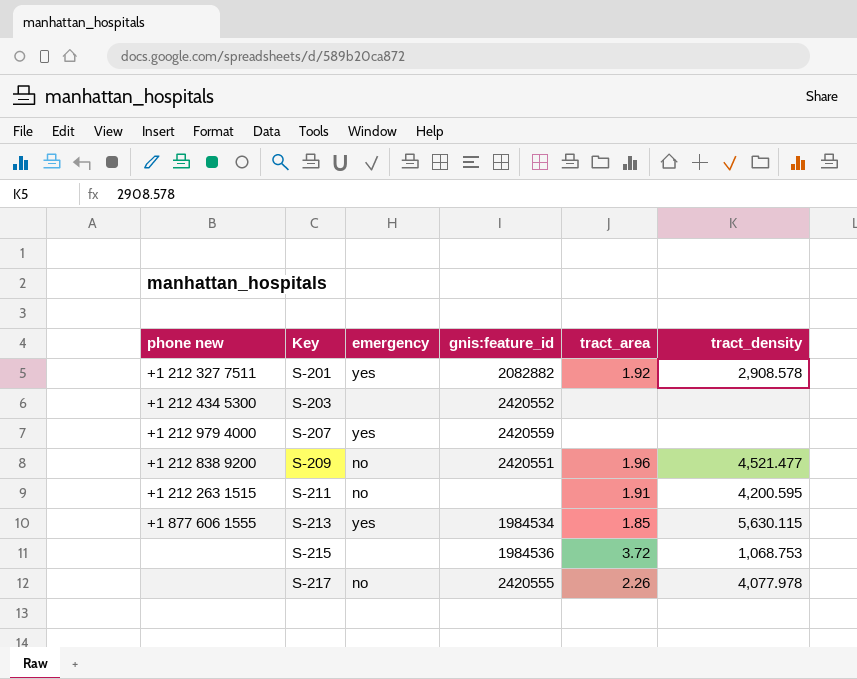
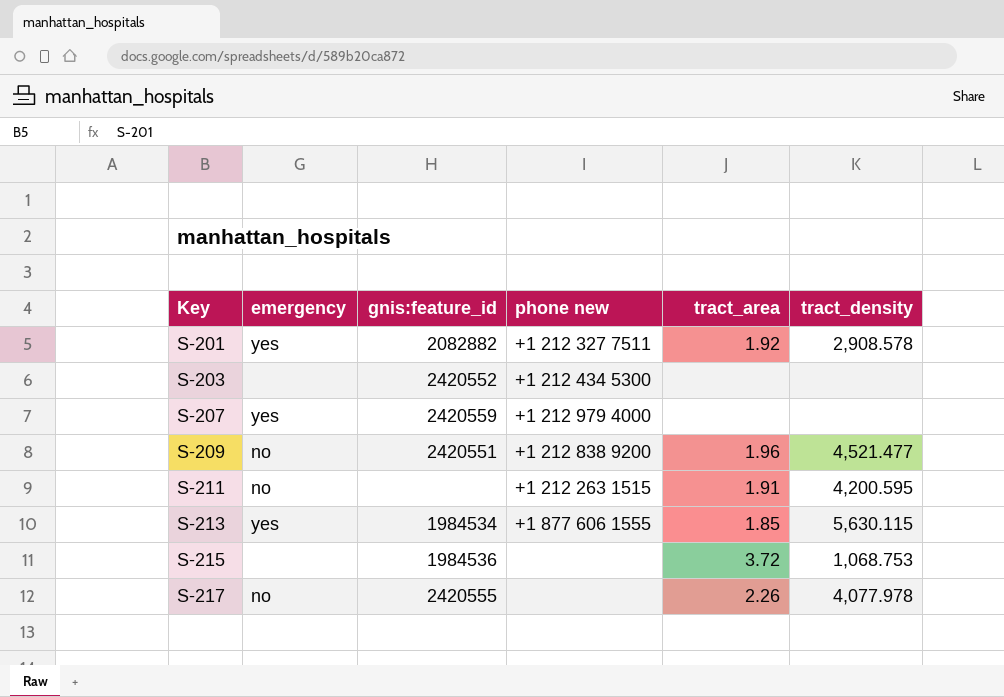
column phone new | position: 1 -> 4

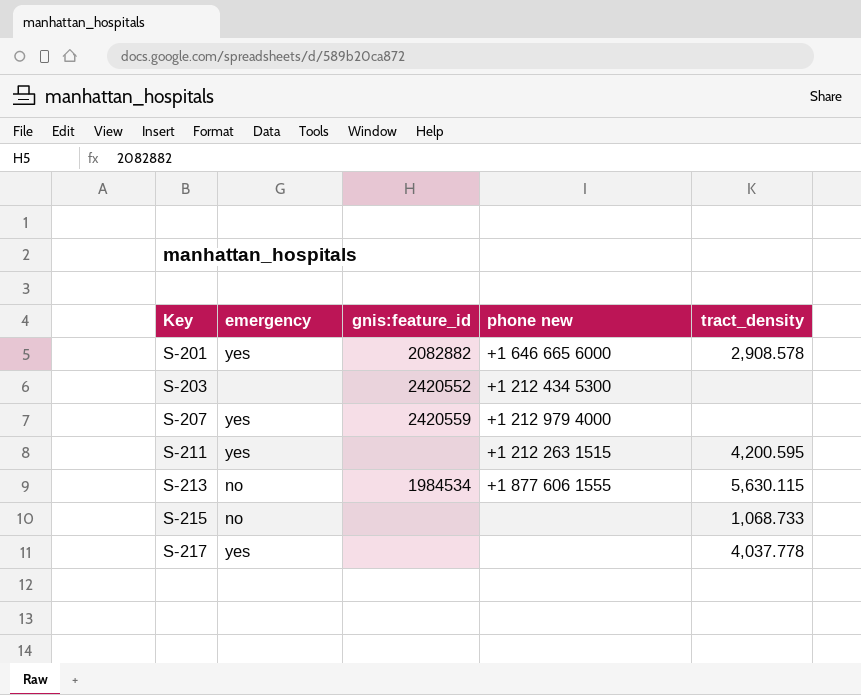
column tract_area | position: 5 -> none
row S-209: no | 2420551 | +1 212 838 9200 | 1.96 | 4,521.477 -> none
S-201 | phone new: +1 212 327 7511 -> +1 646 665 6000
S-211 | emergency: no -> yes
S-213 | emergency: yes -> no
S-215 | emergency: none -> no
S-215 | gnis:feature_id: 1984536 -> none
S-215 | tract_density: 1,068.753 -> 1,068.733
S-217 | emergency: no -> yes
S-217 | gnis:feature_id: 2420555 -> none
S-217 | tract_density: 4,077.978 -> 4,037.778

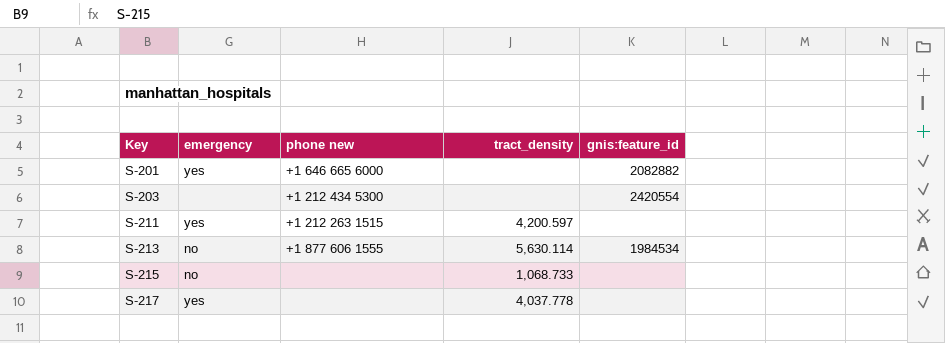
column gnis:feature_id | position: 3 -> 5
row S-207: yes | 2420559 | +1 212 979 4000 | none -> none
S-201 | tract_density: 2,908.578 -> none
S-203 | gnis:feature_id: 2420552 -> 2420554
S-211 | tract_density: 4,200.595 -> 4,200.597
S-213 | tract_density: 5,630.115 -> 5,630.114

